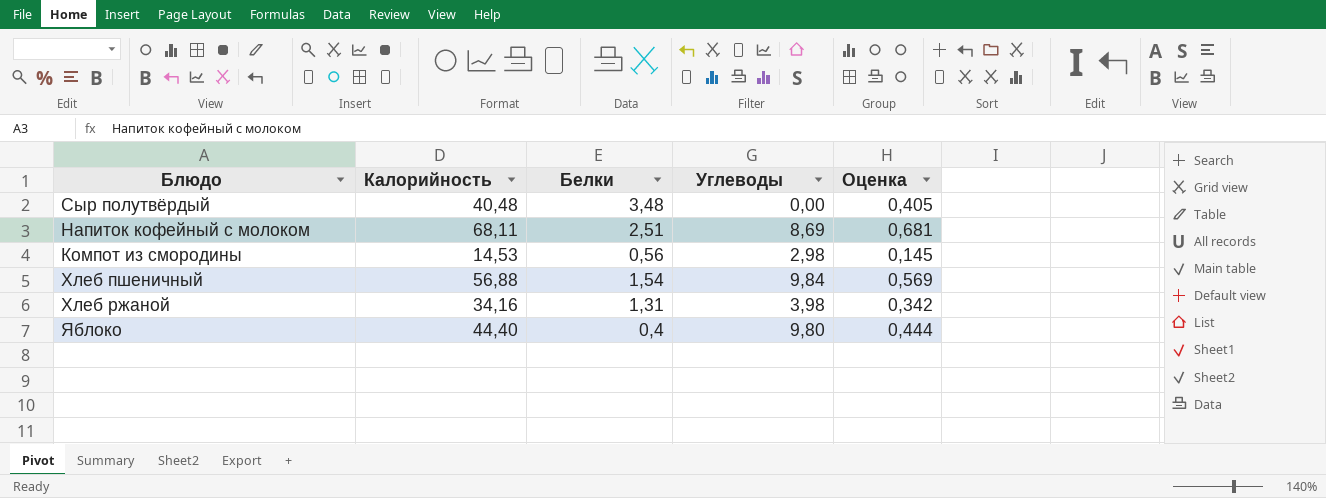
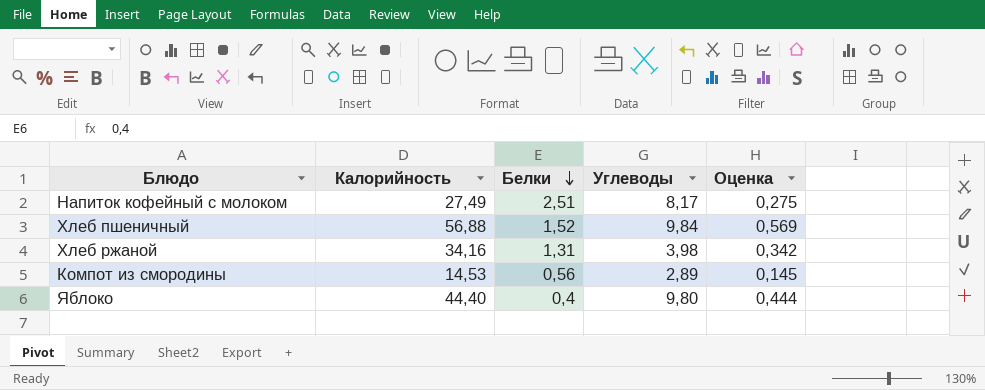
row order: none -> Белки descending
row Сыр полутвёрдый: 40,48 | 3,48 | 0,00 | 0,405 -> none
Напиток кофейный с молоком | Калорийность: 68,11 -> 27,49
Напиток кофейный с молоком | Углеводы: 8,69 -> 8,17
Напиток кофейный с молоком | Оценка: 0,681 -> 0,275
Хлеб пшеничный | Белки: 1,54 -> 1,52
Компот из смородины | Углеводы: 2,98 -> 2,89

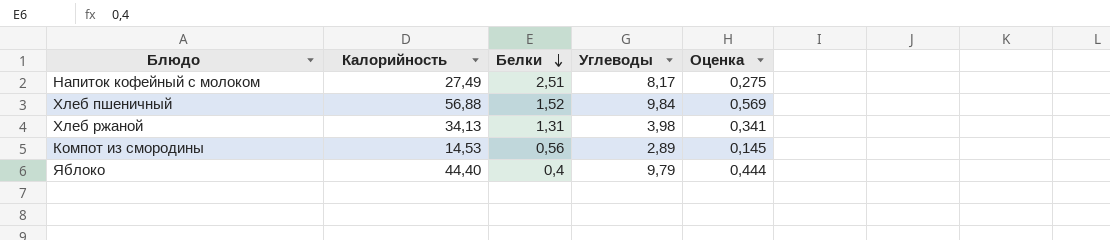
Хлеб ржаной | Калорийность: 34,16 -> 34,13
Хлеб ржаной | Оценка: 0,342 -> 0,341
Яблоко | Углеводы: 9,80 -> 9,79

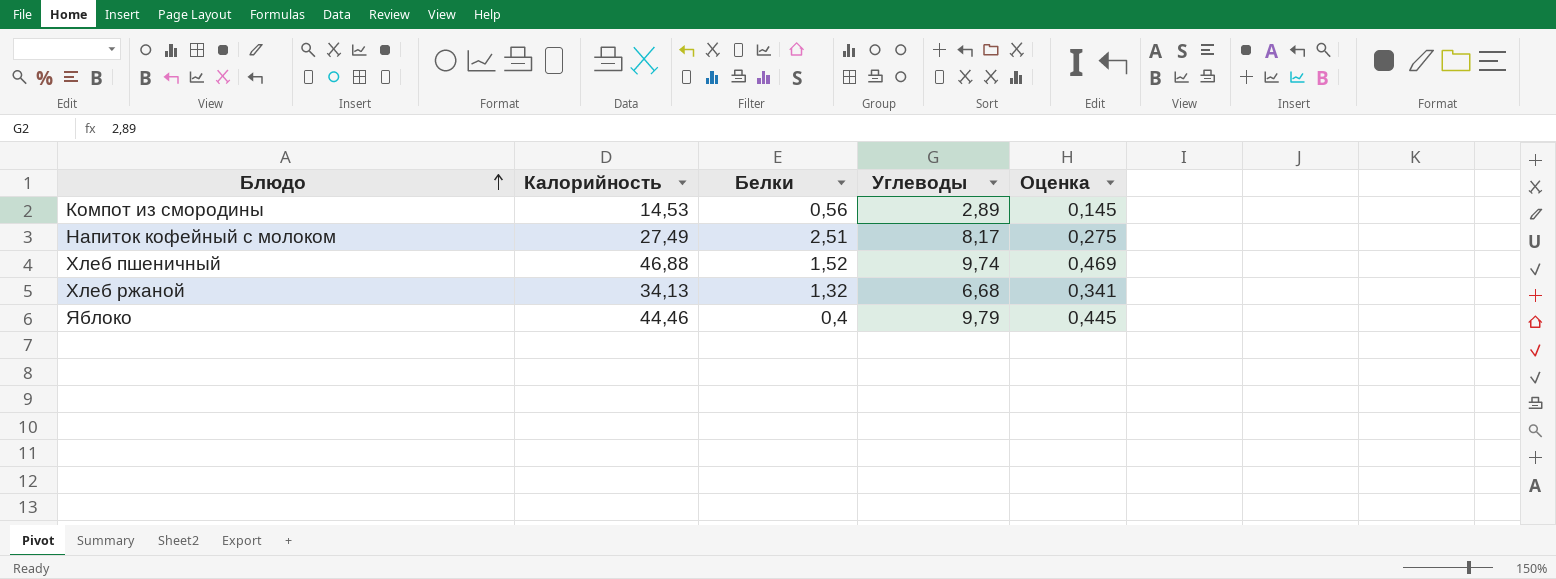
row order: Белки descending -> Блюдо ascending
Хлеб пшеничный | Калорийность: 56,88 -> 46,88
Хлеб пшеничный | Углеводы: 9,84 -> 9,74
Хлеб пшеничный | Оценка: 0,569 -> 0,469
Хлеб ржаной | Белки: 1,31 -> 1,32
Хлеб ржаной | Углеводы: 3,98 -> 6,68
Яблоко | Калорийность: 44,40 -> 44,46
Яблоко | Оценка: 0,444 -> 0,445

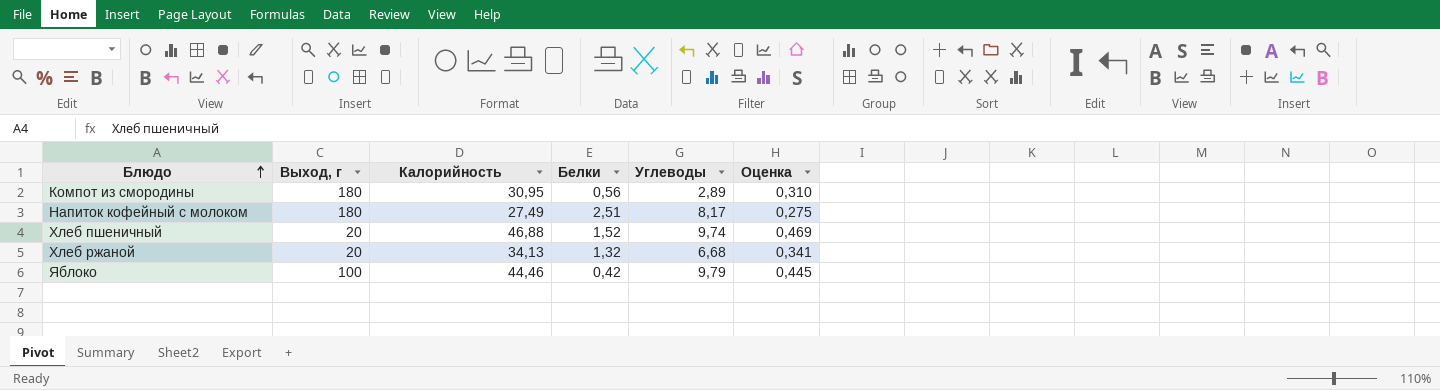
column Выход, г | position: none -> 2
Компот из смородины | Калорийность: 14,53 -> 30,95
Компот из смородины | Оценка: 0,145 -> 0,310
Яблоко | Белки: 0,4 -> 0,42

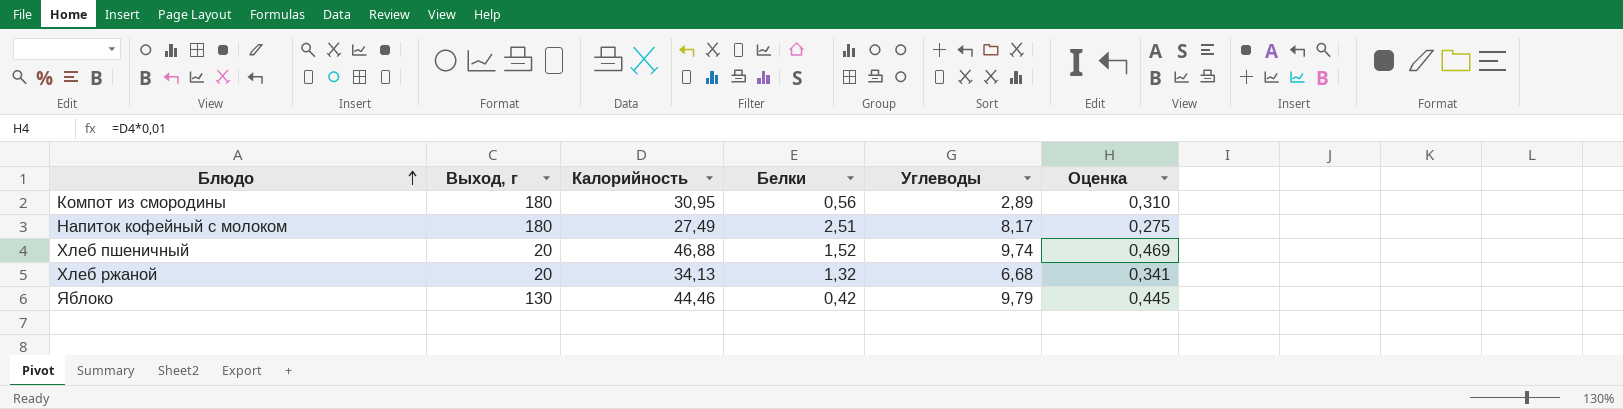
Яблоко | Выход, г: 100 -> 130

